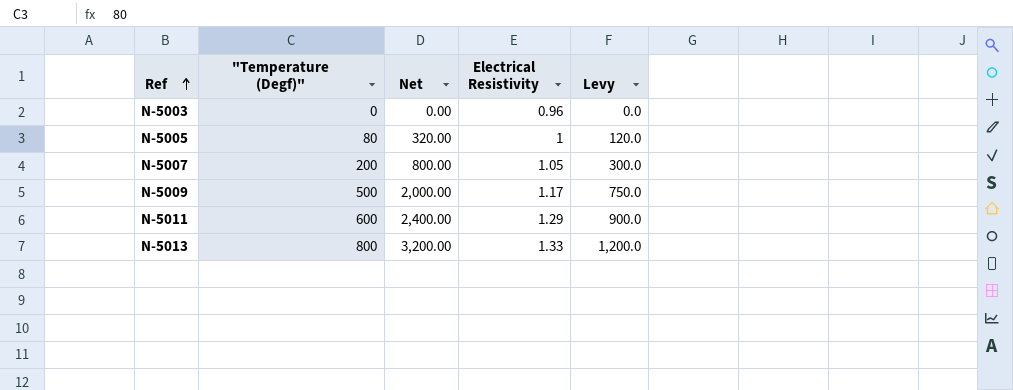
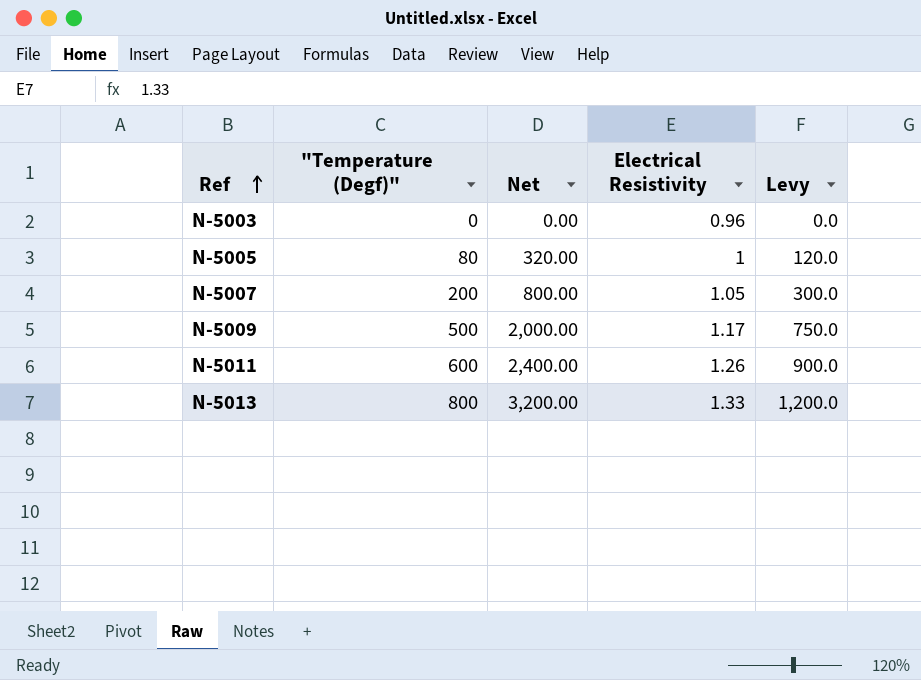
N-5011 | Electrical Resistivity: 1.29 -> 1.26

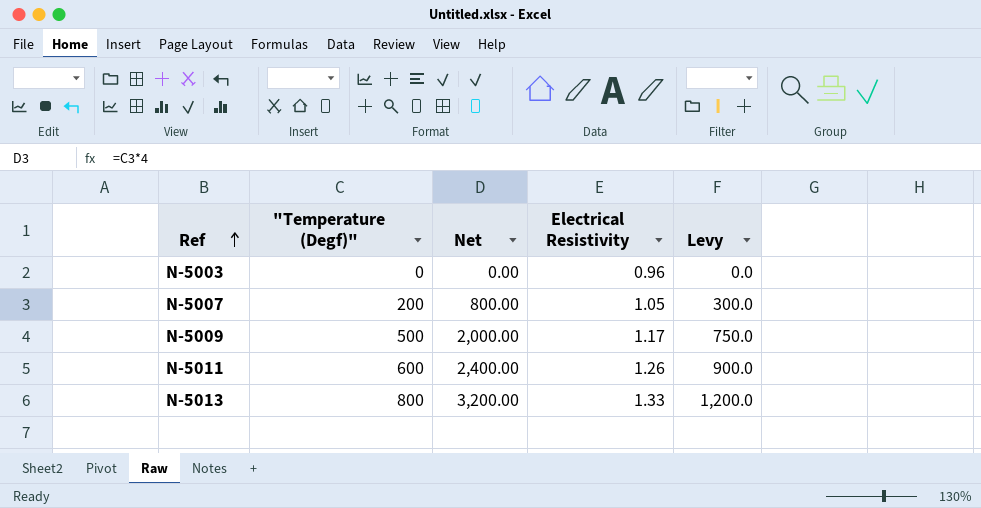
row N-5005: 80 | 320.00 | 1 | 120.0 -> none

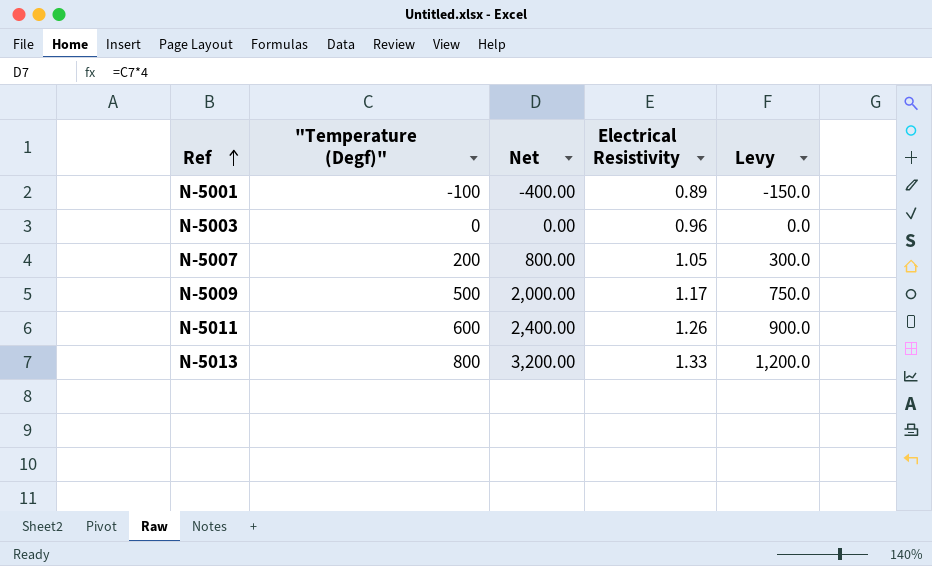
row N-5001: none -> -100 | -400.00 | 0.89 | -150.0

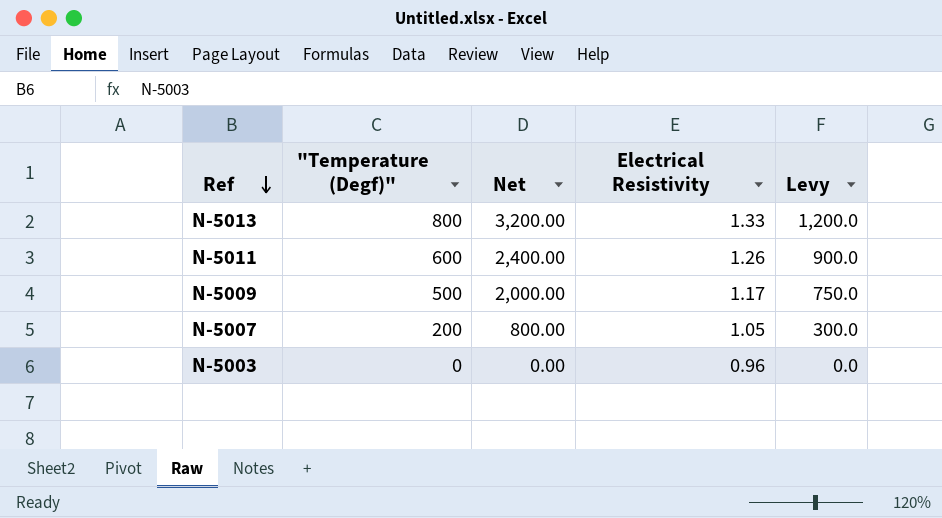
row order: Ref ascending -> Ref descending
row N-5001: -100 | -400.00 | 0.89 | -150.0 -> none

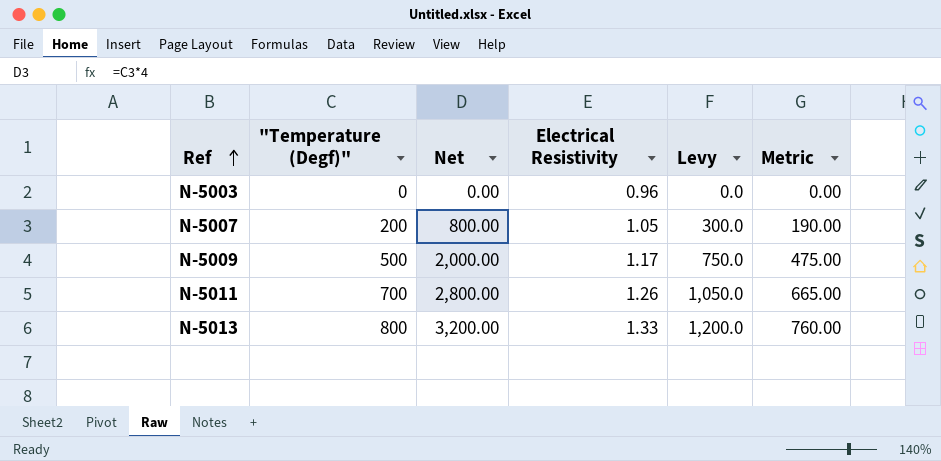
row order: Ref descending -> Ref ascending
column Metric | formula: none -> ["Temperature (Degf)"] * 0.95
N-5011 | "Temperature (Degf)": 600 -> 700
N-5011 | Net: 2,400.00 -> 2,800.00
N-5011 | Levy: 900.0 -> 1,050.0

